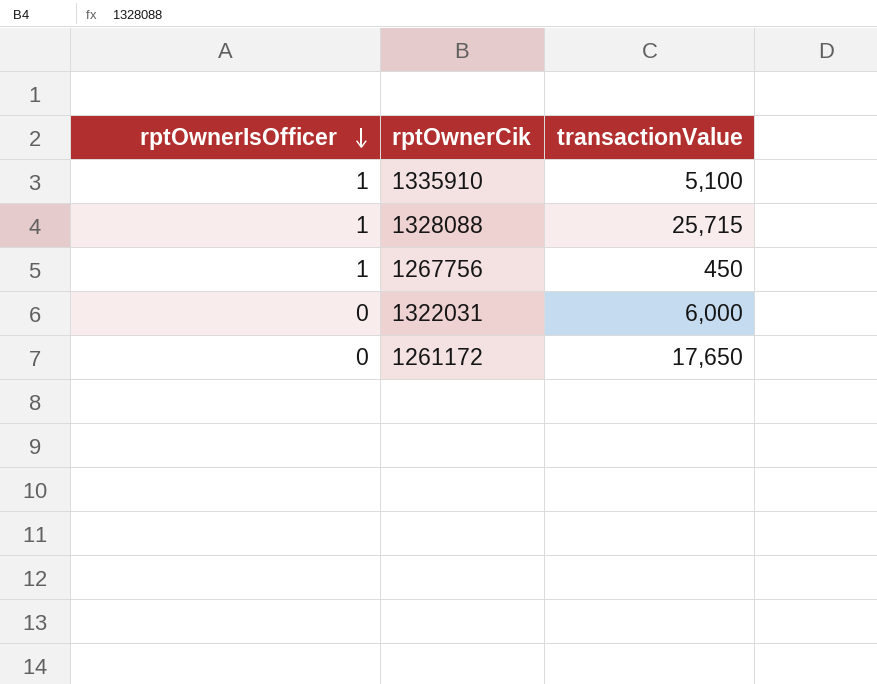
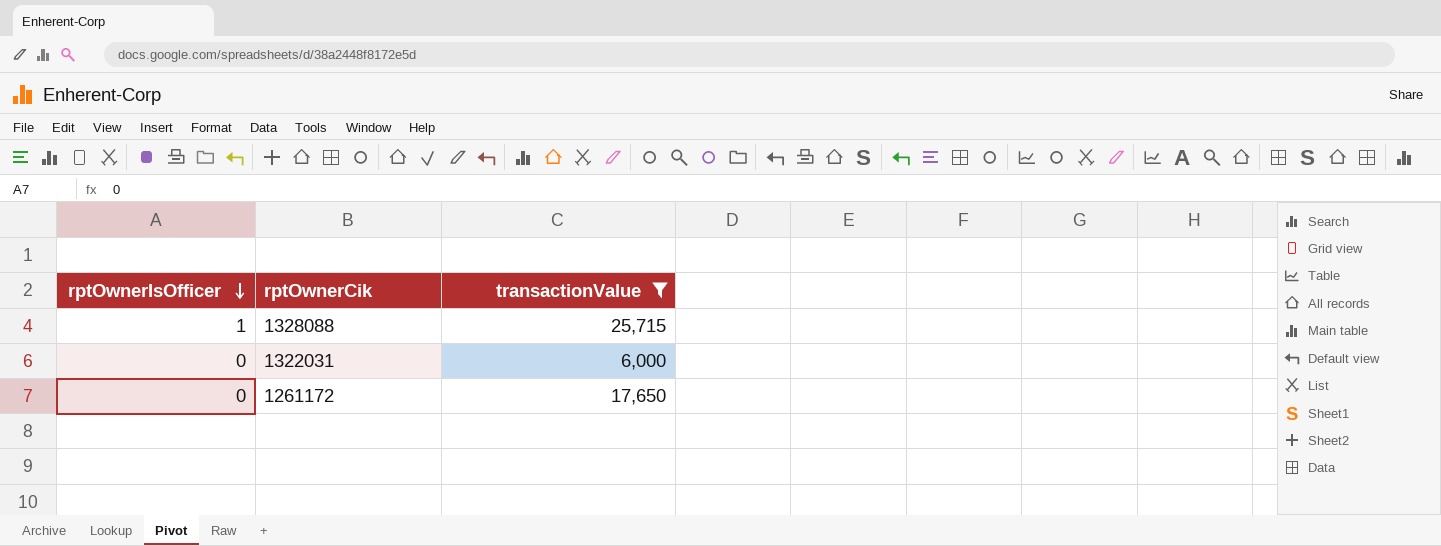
filter: none -> transactionValue >= 6,000

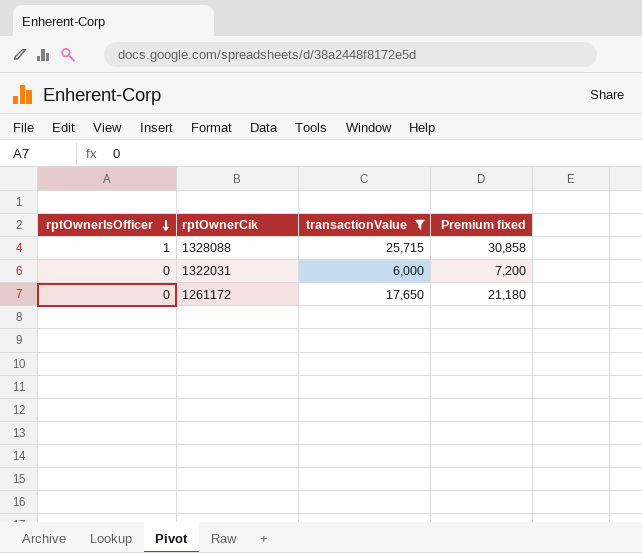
column Premium fixed | formula: none -> [transactionValue] * 1.2

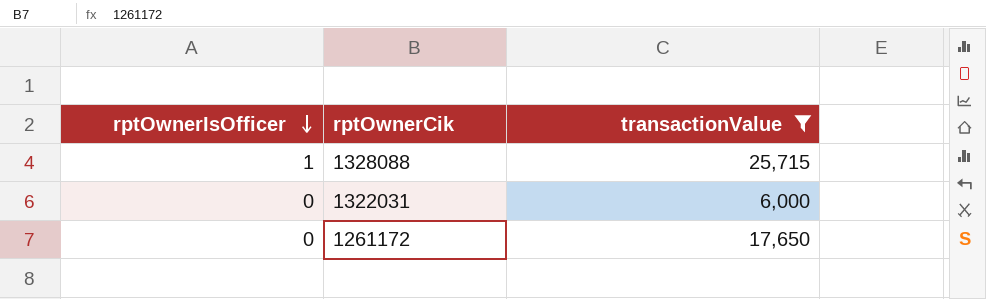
column Premium fixed | formula: [transactionValue] * 1.2 -> none

